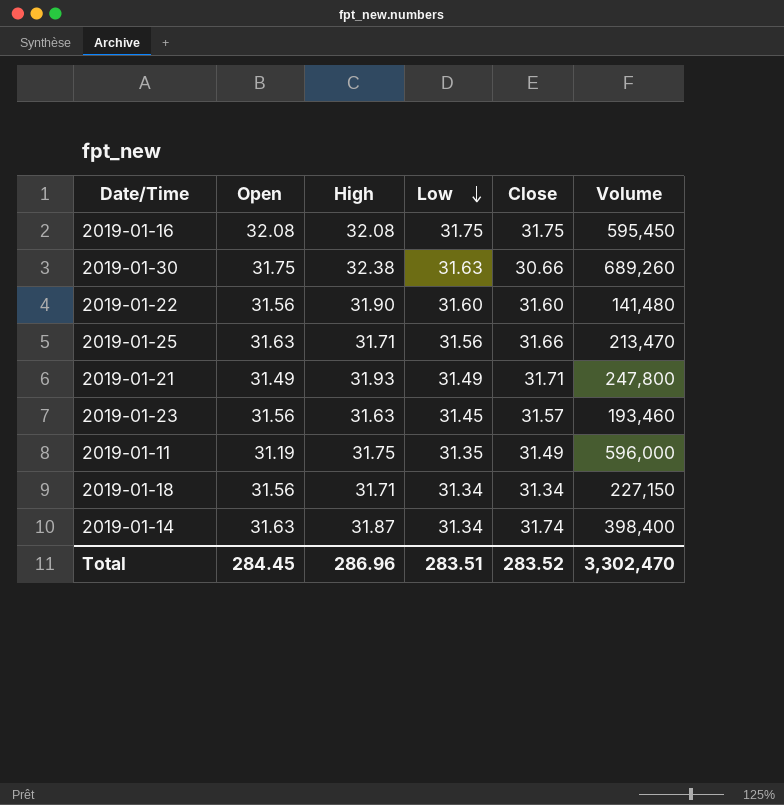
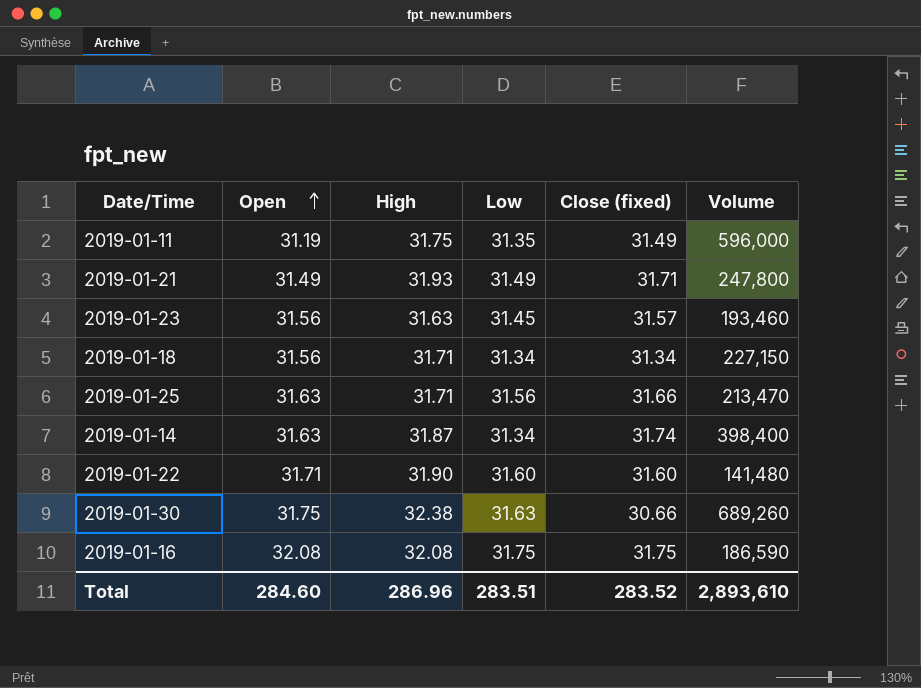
row order: Low descending -> Open ascending
column name: Close -> Close (fixed)
2019-01-22 | Open: 31.56 -> 31.71
2019-01-16 | Volume: 595,450 -> 186,590
Total | Open: 284.45 -> 284.60
Total | Volume: 3,302,470 -> 2,893,610

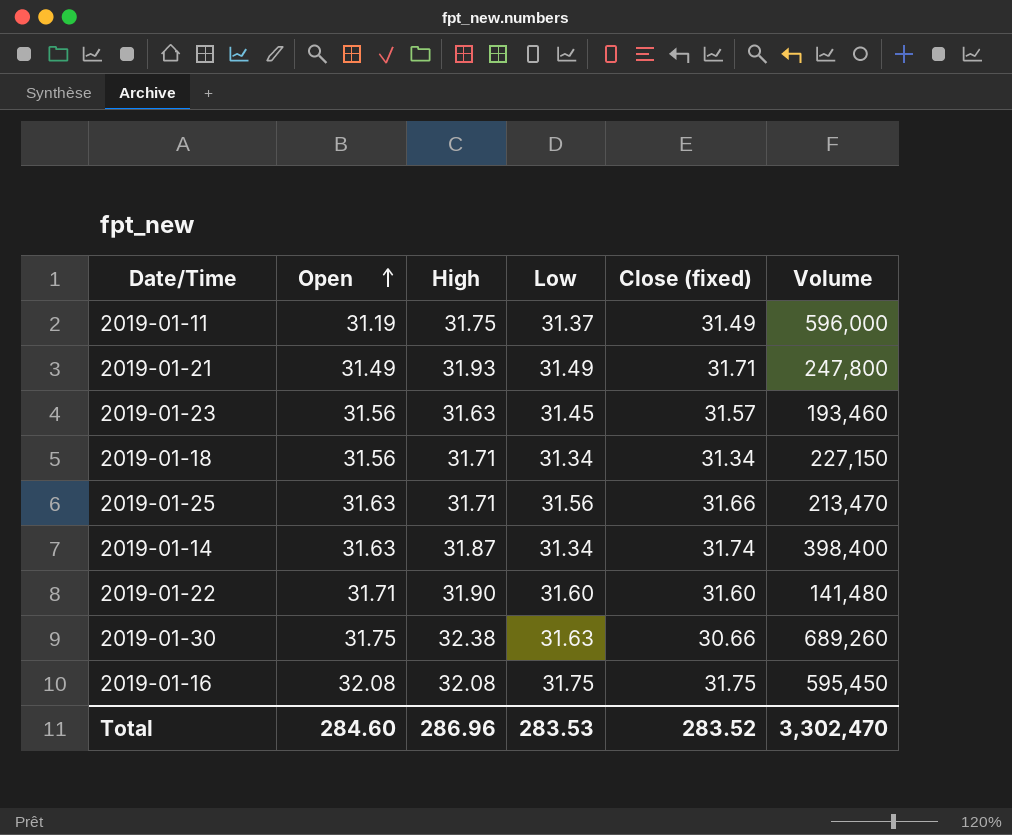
2019-01-11 | Low: 31.35 -> 31.37
2019-01-16 | Volume: 186,590 -> 595,450
Total | Low: 283.51 -> 283.53
Total | Volume: 2,893,610 -> 3,302,470

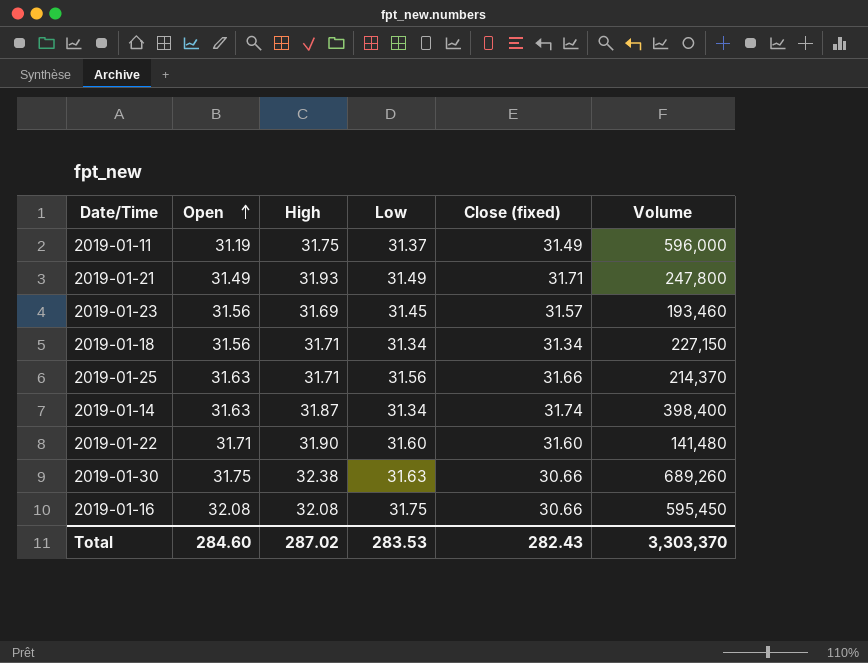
2019-01-23 | High: 31.63 -> 31.69
2019-01-25 | Volume: 213,470 -> 214,370
2019-01-16 | Close (fixed): 31.75 -> 30.66
Total | High: 286.96 -> 287.02
Total | Close (fixed): 283.52 -> 282.43
Total | Volume: 3,302,470 -> 3,303,370

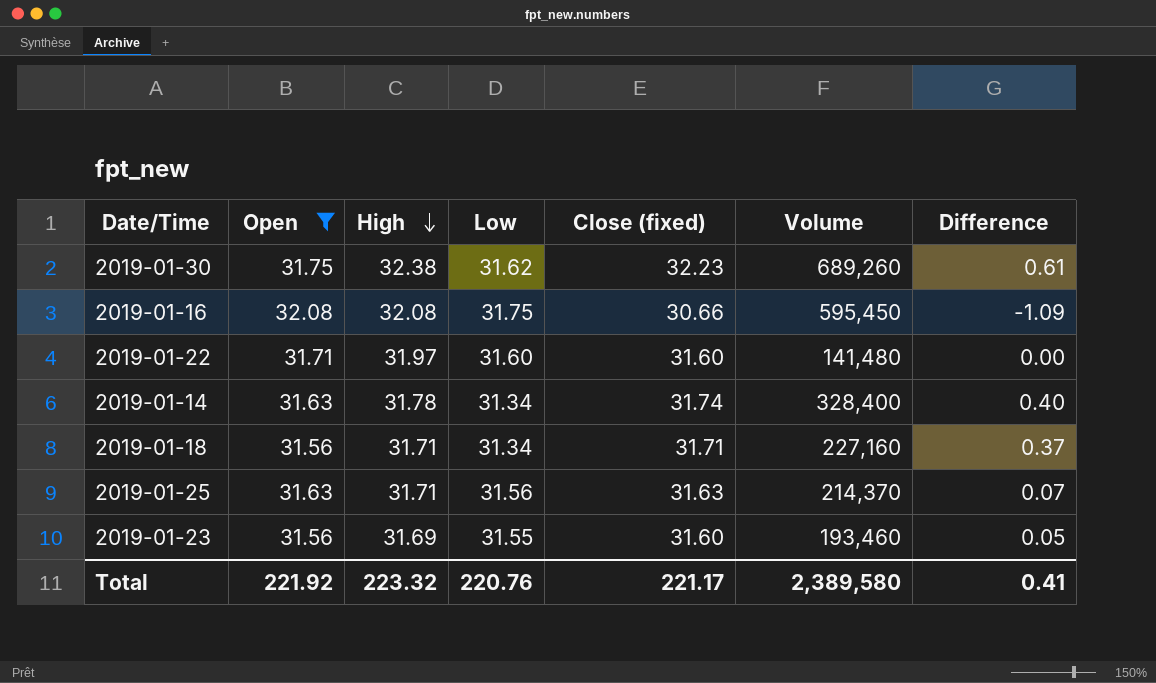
filter: none -> Open >= 31.56
row order: Open ascending -> High descending
column Difference | formula: none -> [Close (fixed)] - [Low]
2019-01-30 | Low: 31.63 -> 31.62
2019-01-30 | Close (fixed): 30.66 -> 32.23
2019-01-22 | High: 31.90 -> 31.97
2019-01-14 | High: 31.87 -> 31.78
2019-01-14 | Volume: 398,400 -> 328,400
2019-01-18 | Close (fixed): 31.34 -> 31.71
2019-01-18 | Volume: 227,150 -> 227,160
2019-01-25 | Close (fixed): 31.66 -> 31.63
2019-01-23 | Low: 31.45 -> 31.55
2019-01-23 | Close (fixed): 31.57 -> 31.60
Total | Open: 284.60 -> 221.92
Total | High: 287.02 -> 223.32
Total | Low: 283.53 -> 220.76
Total | Close (fixed): 282.43 -> 221.17
Total | Volume: 3,303,370 -> 2,389,580

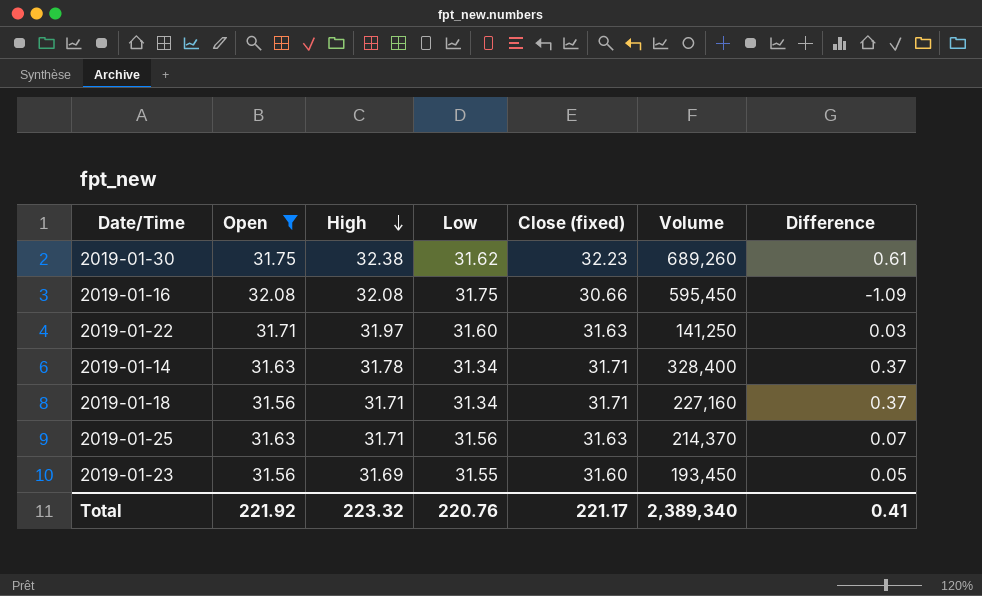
2019-01-22 | Close (fixed): 31.60 -> 31.63
2019-01-22 | Volume: 141,480 -> 141,250
2019-01-22 | Difference: 0.00 -> 0.03
2019-01-14 | Close (fixed): 31.74 -> 31.71
2019-01-14 | Difference: 0.40 -> 0.37
2019-01-23 | Volume: 193,460 -> 193,450
Total | Volume: 2,389,580 -> 2,389,340

